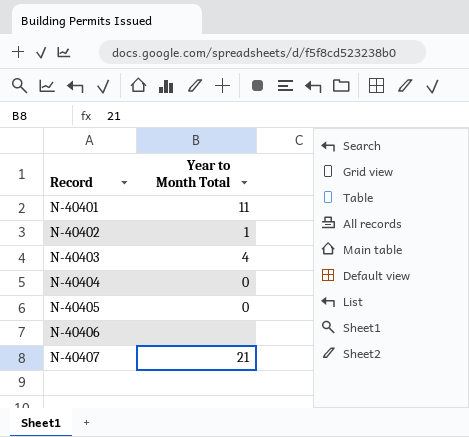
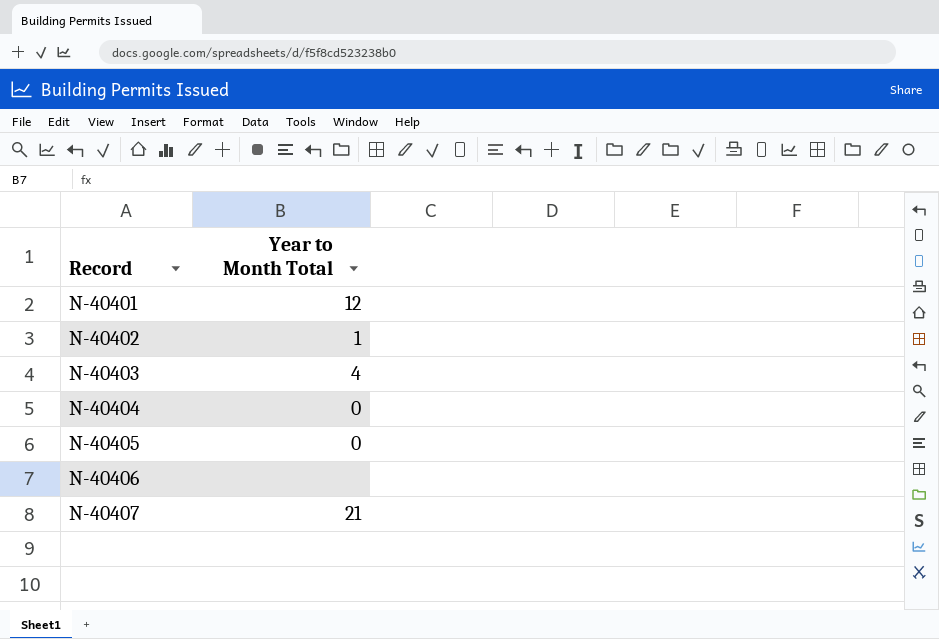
N-40401 | Year to Month Total: 11 -> 12

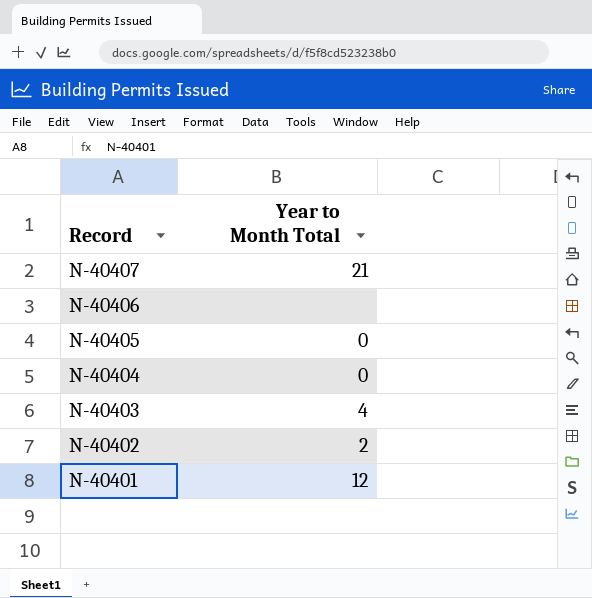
row order: Record ascending -> Record descending
N-40402 | Year to Month Total: 1 -> 2

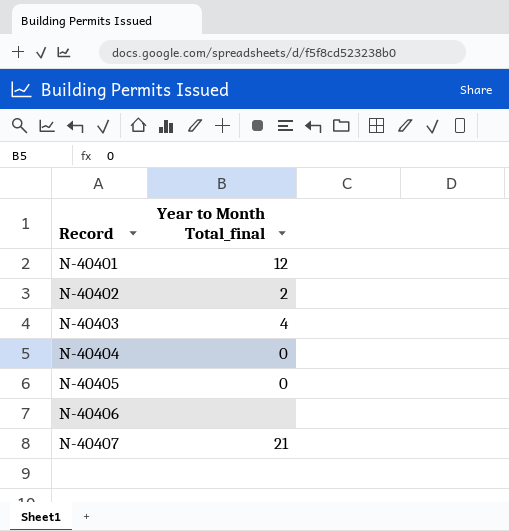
row order: Record descending -> Record ascending
column name: Year to Month Total -> Year to Month Total_final

